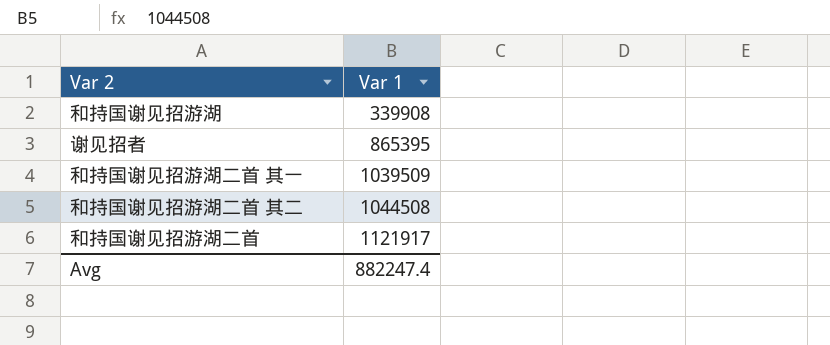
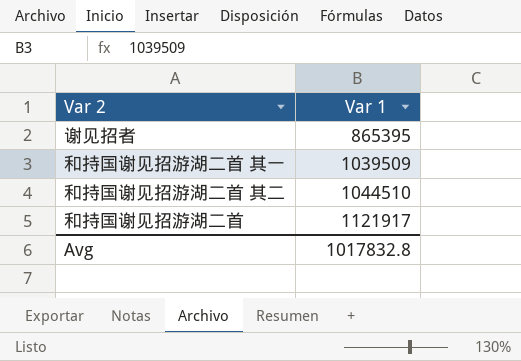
row 和持国谢见招游湖: 339908 -> none
和持国谢见招游湖二首 其二 | Var 1: 1044508 -> 1044510
Avg | Var 1: 882247.4 -> 1017832.8

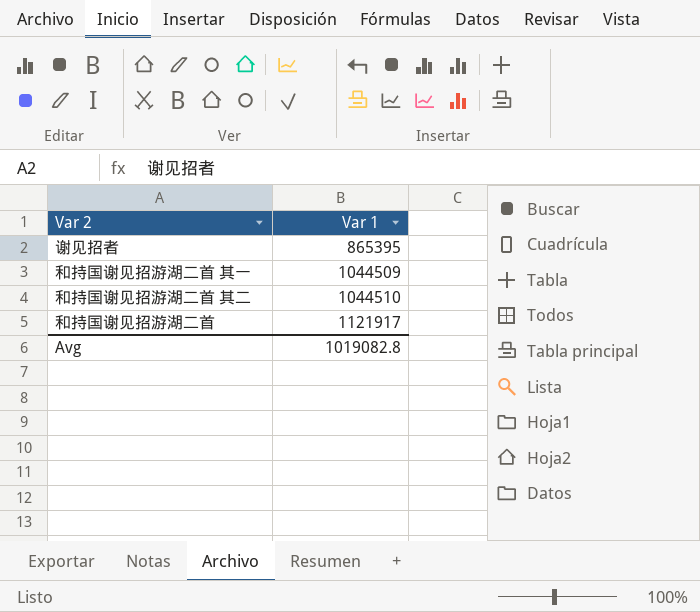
和持国谢见招游湖二首 其一 | Var 1: 1039509 -> 1044509
Avg | Var 1: 1017832.8 -> 1019082.8

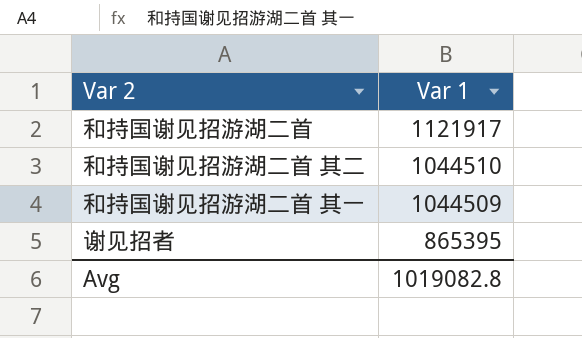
row order: Var 1 ascending -> Var 1 descending

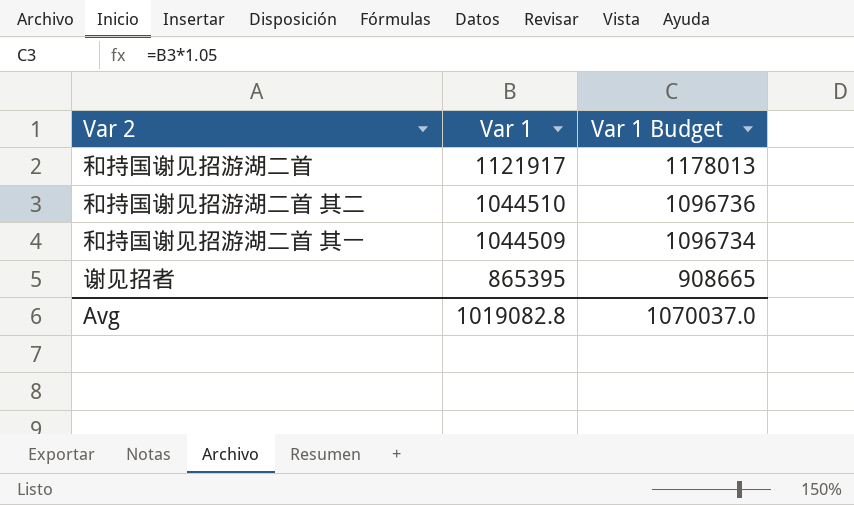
column Var 1 Budget | formula: none -> [Var 1] * 1.05

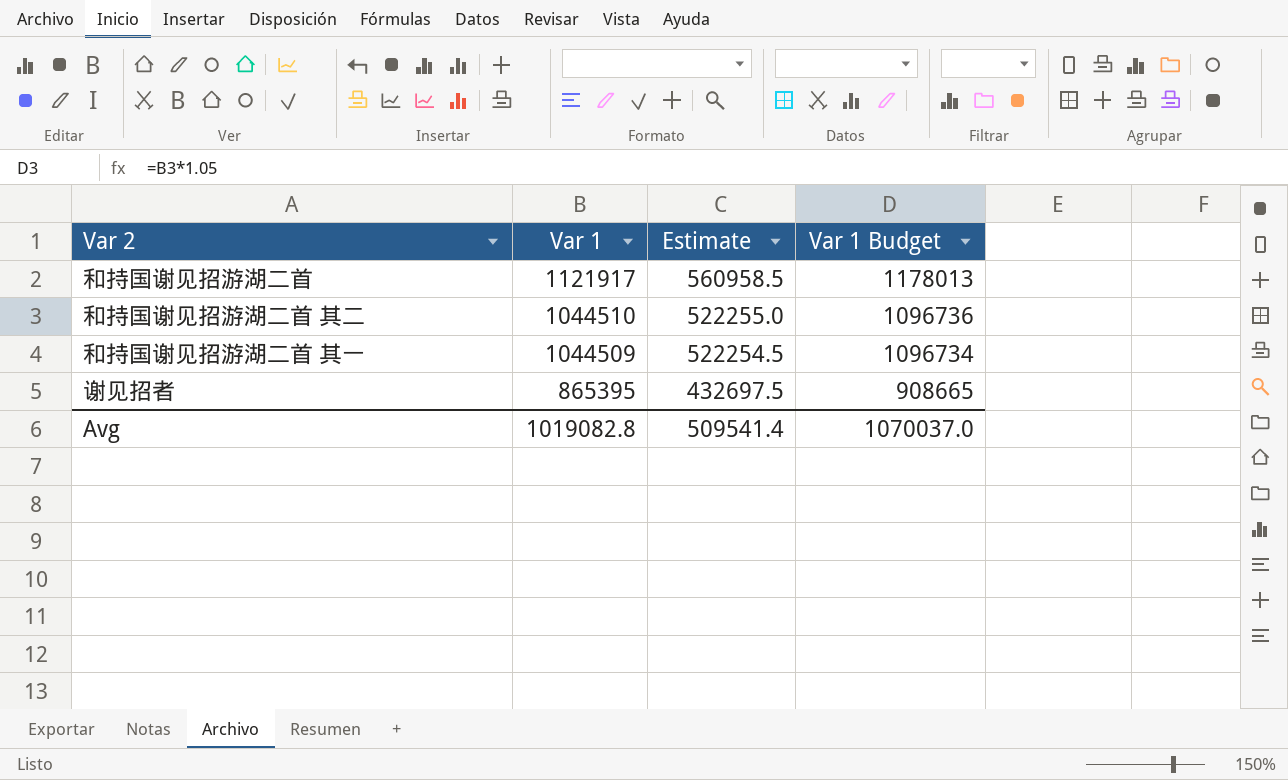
column Estimate | formula: none -> [Var 1] * 0.5

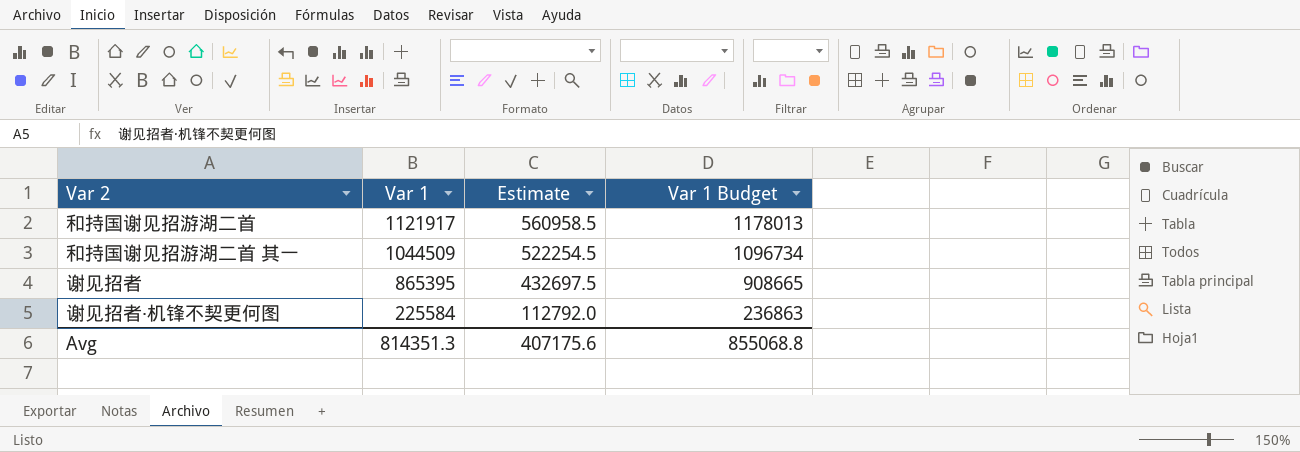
row 和持国谢见招游湖二首 其二: 1044510 | 522255.0 | 1096736 -> none
row 谢见招者·机锋不契更何图: none -> 225584 | 112792.0 | 236863
Avg | Var 1: 1019082.8 -> 814351.3
Avg | Estimate: 509541.4 -> 407175.6
Avg | Var 1 Budget: 1070037.0 -> 855068.8

